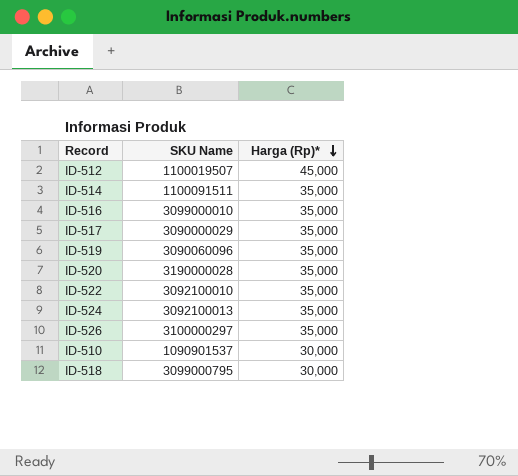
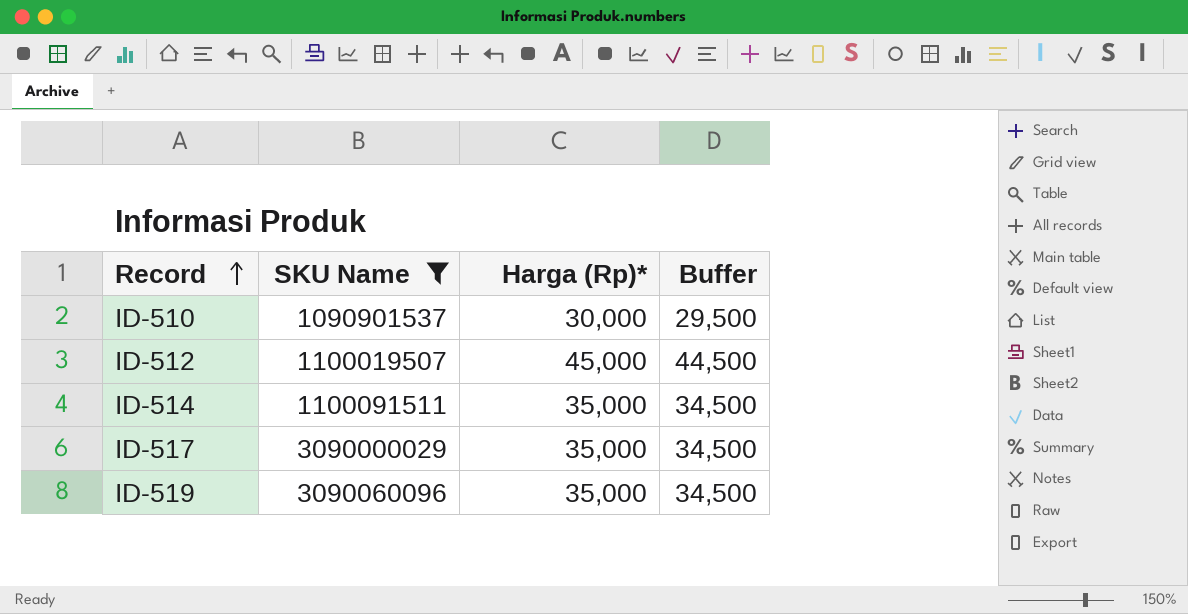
filter: none -> SKU Name <= 3090060096
row order: Harga (Rp)* descending -> Record ascending
column Buffer | formula: none -> [Harga (Rp)*] - 500

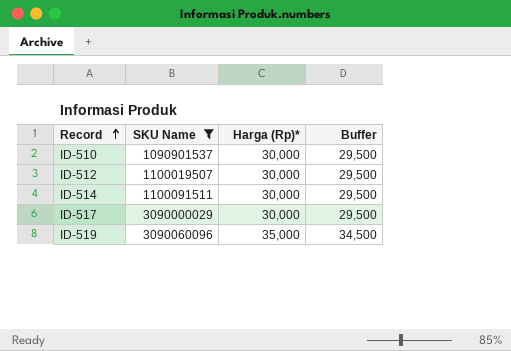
ID-512 | Harga (Rp)*: 45,000 -> 30,000
ID-512 | Buffer: 44,500 -> 29,500
ID-514 | Harga (Rp)*: 35,000 -> 30,000
ID-514 | Buffer: 34,500 -> 29,500
ID-517 | Harga (Rp)*: 35,000 -> 30,000
ID-517 | Buffer: 34,500 -> 29,500

